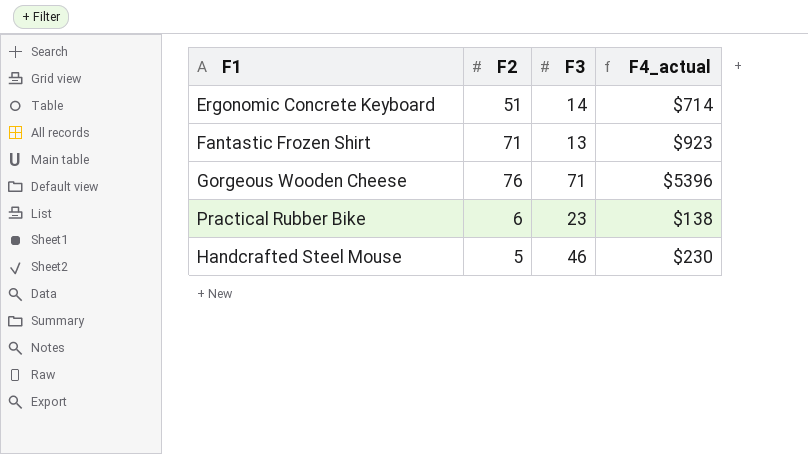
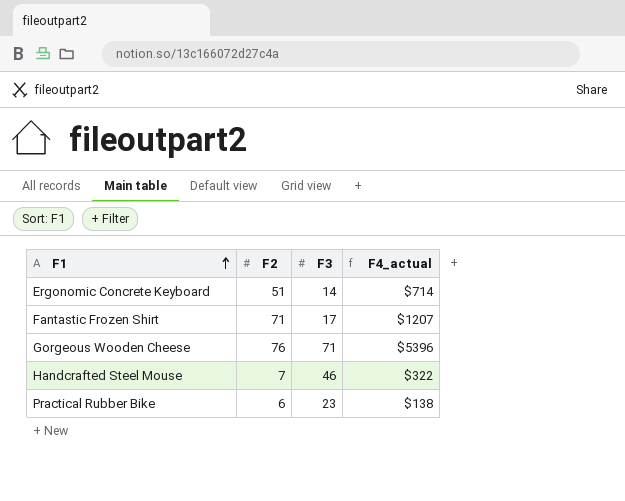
row order: none -> F1 ascending
Fantastic Frozen Shirt | F3: 13 -> 17
Fantastic Frozen Shirt | F4_actual: $923 -> $1207
Handcrafted Steel Mouse | F2: 5 -> 7
Handcrafted Steel Mouse | F4_actual: $230 -> $322

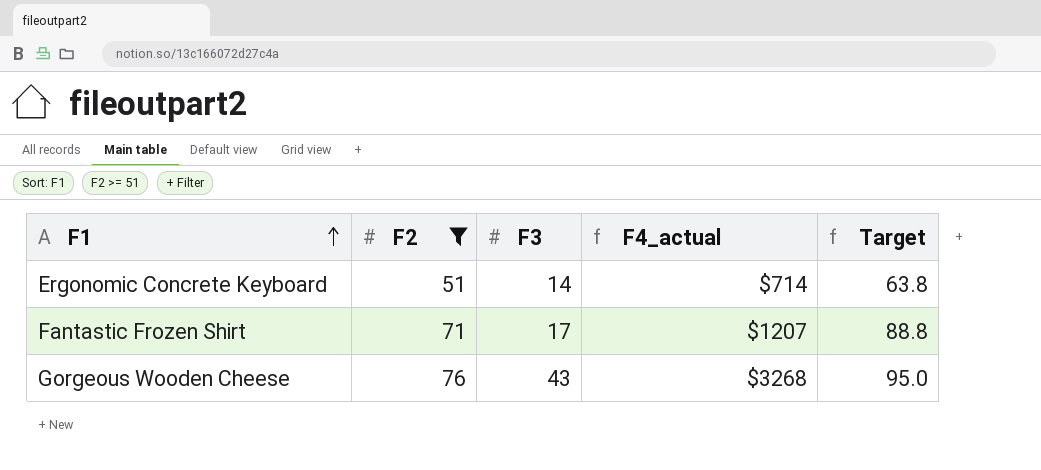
filter: none -> F2 >= 51
column Target | formula: none -> [F2] * 1.25
Gorgeous Wooden Cheese | F3: 71 -> 43
Gorgeous Wooden Cheese | F4_actual: $5396 -> $3268

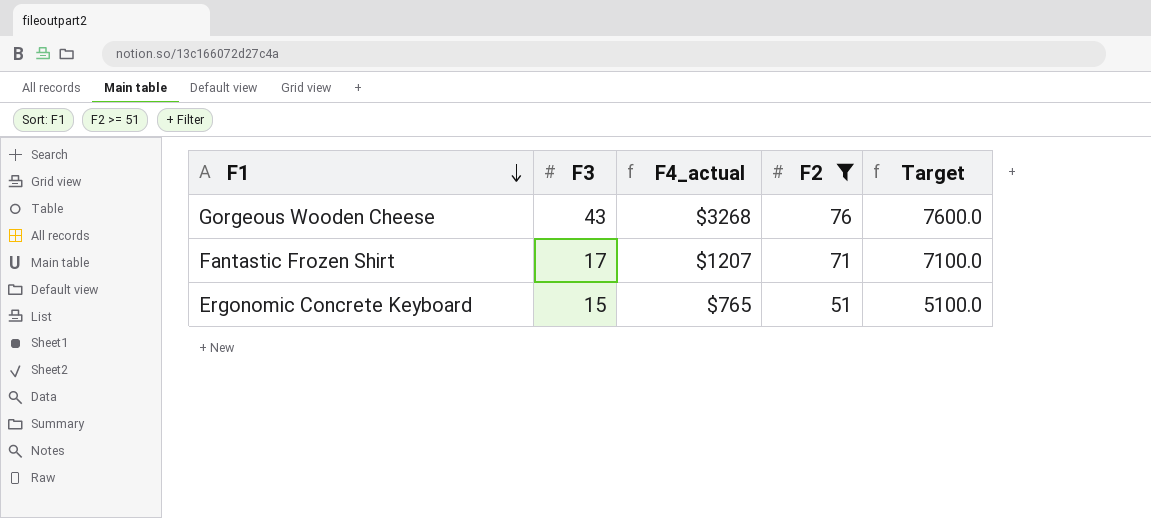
row order: F1 ascending -> F1 descending
column F2 | position: 2 -> 4
column Target | formula: [F2] * 1.25 -> [F2] * 100
Ergonomic Concrete Keyboard | F3: 14 -> 15
Ergonomic Concrete Keyboard | F4_actual: $714 -> $765

